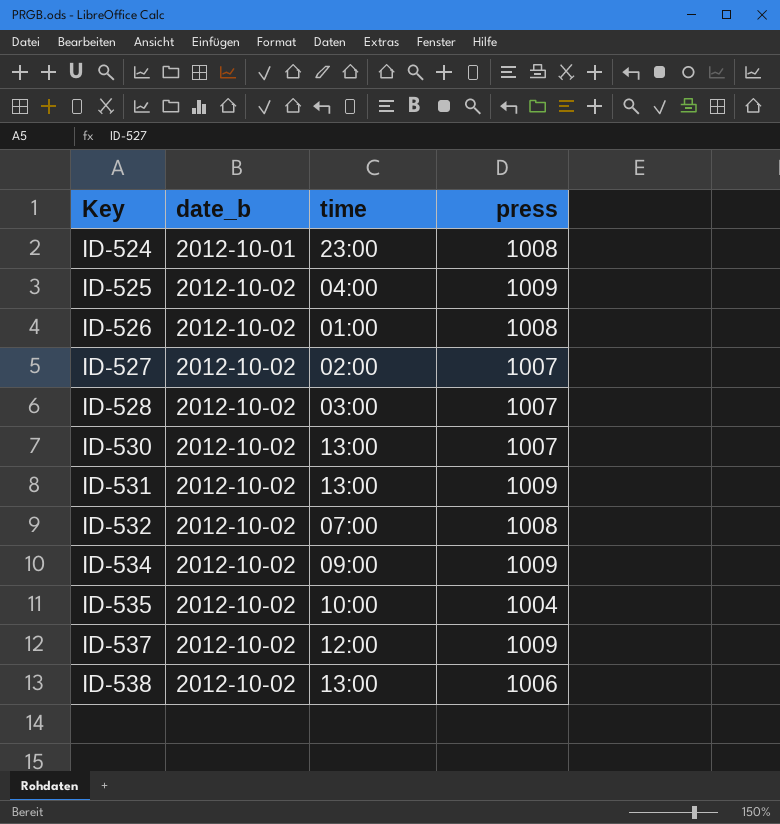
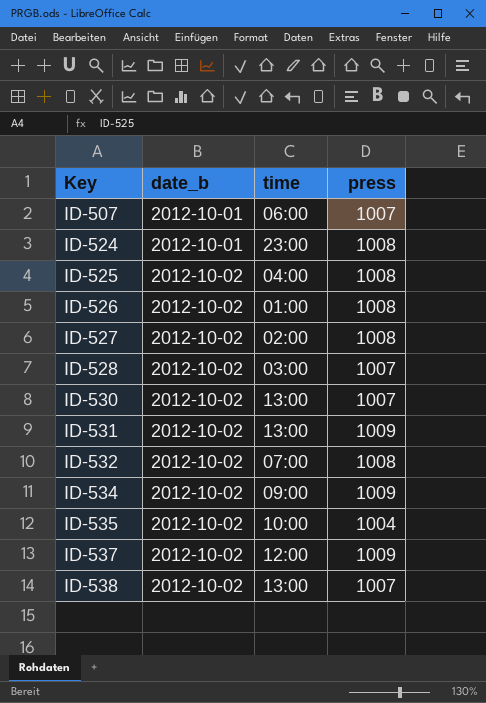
row ID-507: none -> 2012-10-01 | 06:00 | 1007
ID-525 | press: 1009 -> 1008
ID-527 | press: 1007 -> 1008
ID-538 | press: 1006 -> 1007

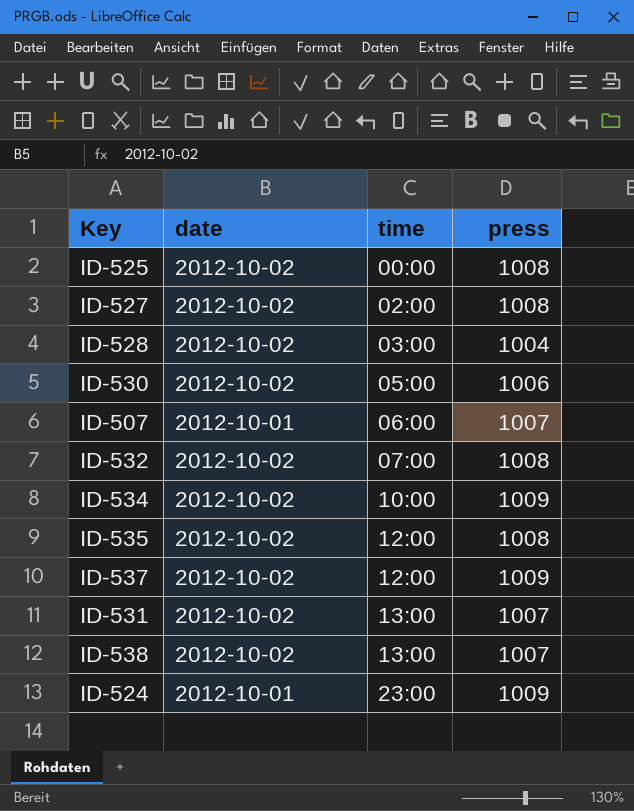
row order: Key ascending -> time ascending
column name: date_b -> date
row ID-526: 2012-10-02 | 01:00 | 1008 -> none
ID-525 | time: 04:00 -> 00:00
ID-528 | press: 1007 -> 1004
ID-530 | time: 13:00 -> 05:00
ID-530 | press: 1007 -> 1006
ID-534 | time: 09:00 -> 10:00
ID-535 | time: 10:00 -> 12:00
ID-535 | press: 1004 -> 1008
ID-531 | press: 1009 -> 1007
ID-524 | press: 1008 -> 1009

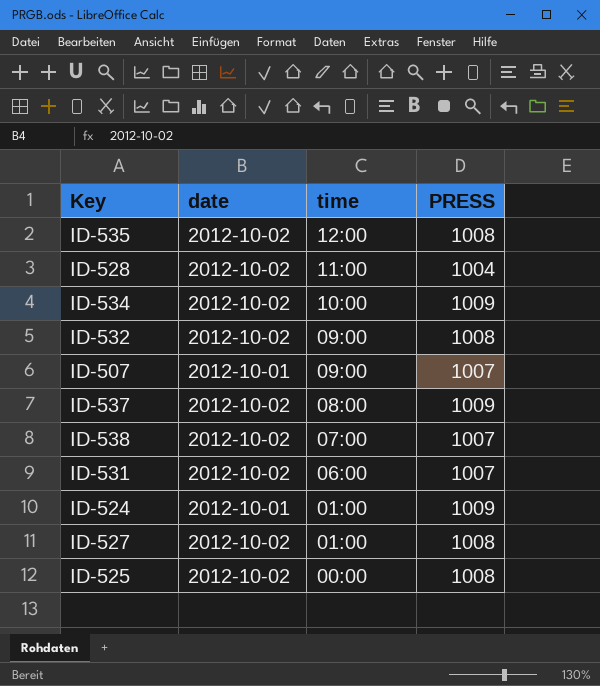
row order: time ascending -> time descending
column name: press -> PRESS
row ID-530: 2012-10-02 | 05:00 | 1006 -> none
ID-528 | time: 03:00 -> 11:00
ID-532 | time: 07:00 -> 09:00
ID-507 | time: 06:00 -> 09:00
ID-537 | time: 12:00 -> 08:00
ID-538 | time: 13:00 -> 07:00
ID-531 | time: 13:00 -> 06:00
ID-524 | time: 23:00 -> 01:00
ID-527 | time: 02:00 -> 01:00

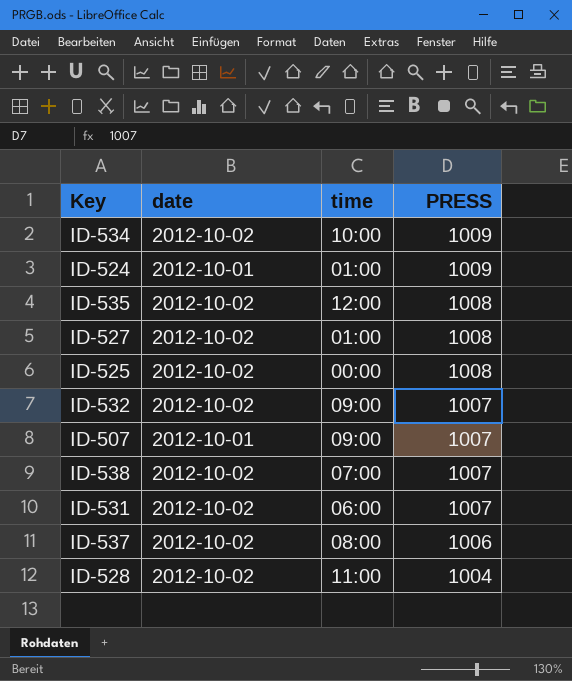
row order: time descending -> PRESS descending
ID-532 | PRESS: 1008 -> 1007
ID-537 | PRESS: 1009 -> 1006

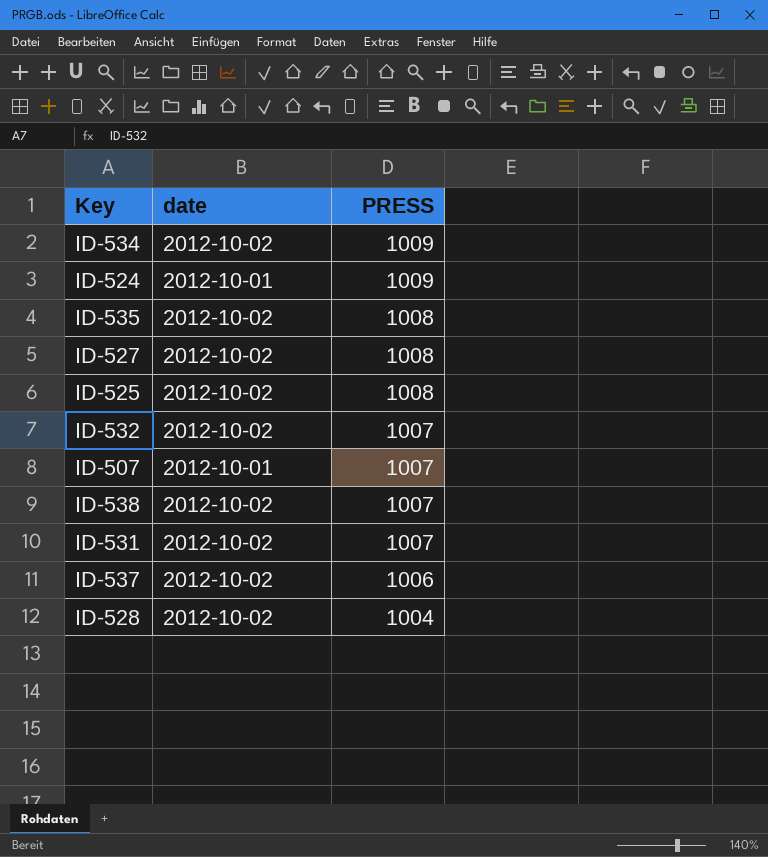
column time | position: 3 -> none

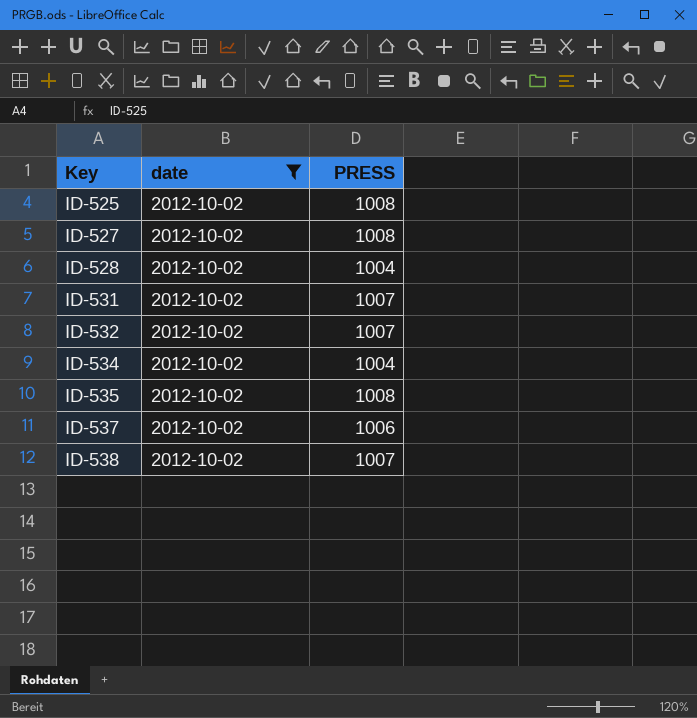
filter: none -> date = 2012-10-02
row order: PRESS descending -> Key ascending
ID-534 | PRESS: 1009 -> 1004

